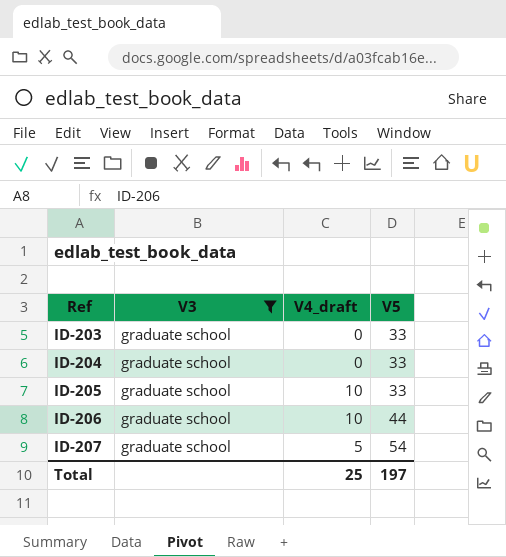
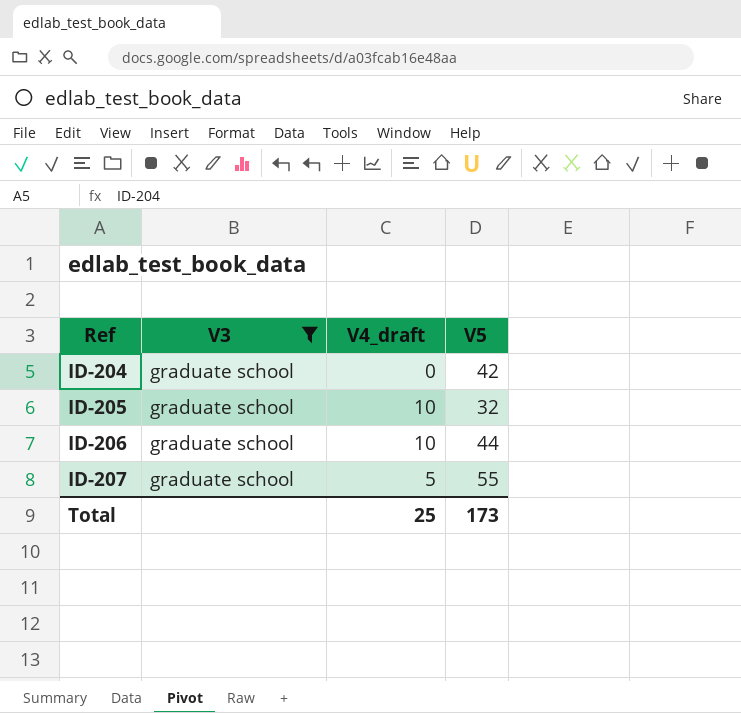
row ID-203: graduate school | 0 | 33 -> none
ID-204 | V5: 33 -> 42
ID-205 | V5: 33 -> 32
ID-207 | V5: 54 -> 55
Total | V5: 197 -> 173

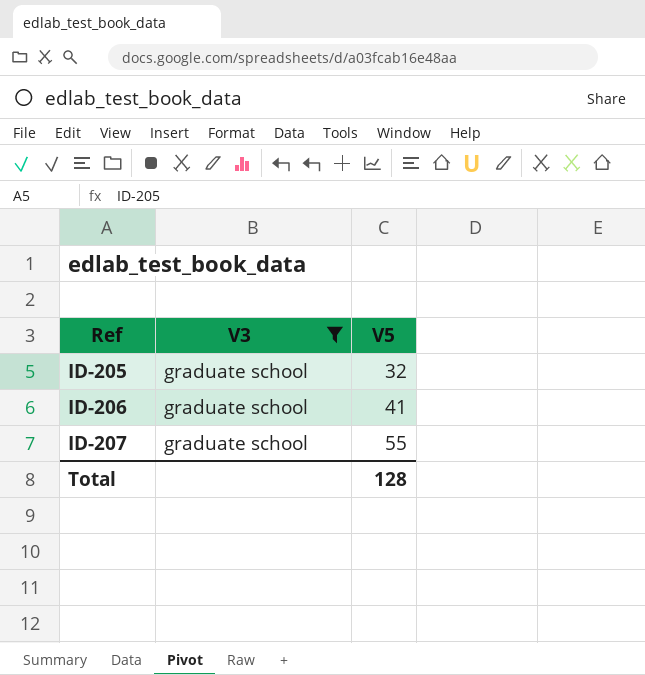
column V4_draft | position: 3 -> none
row ID-204: graduate school | 0 | 42 -> none
ID-206 | V5: 44 -> 41
Total | V5: 173 -> 128

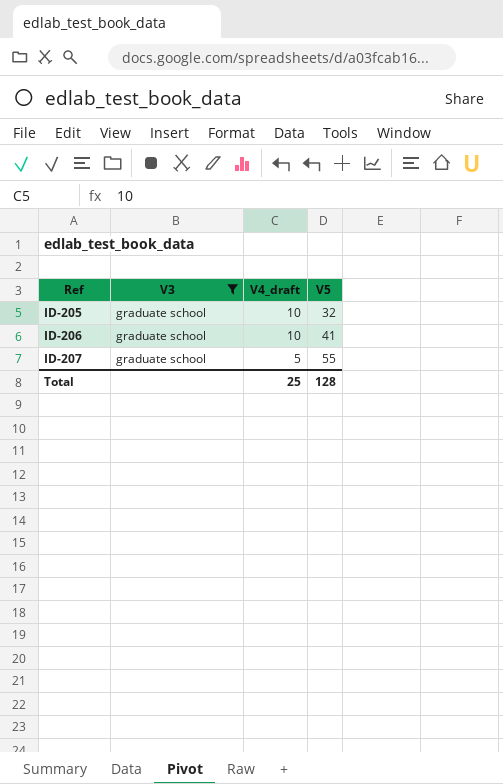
column V4_draft | position: none -> 3

